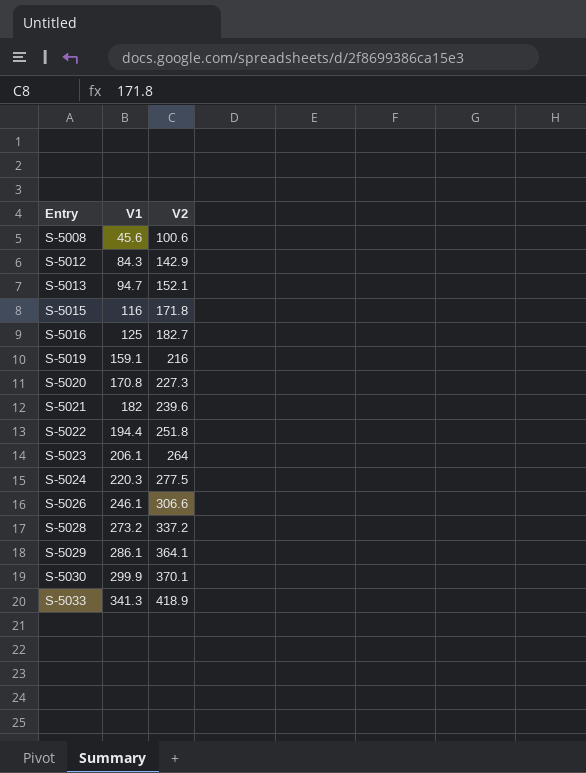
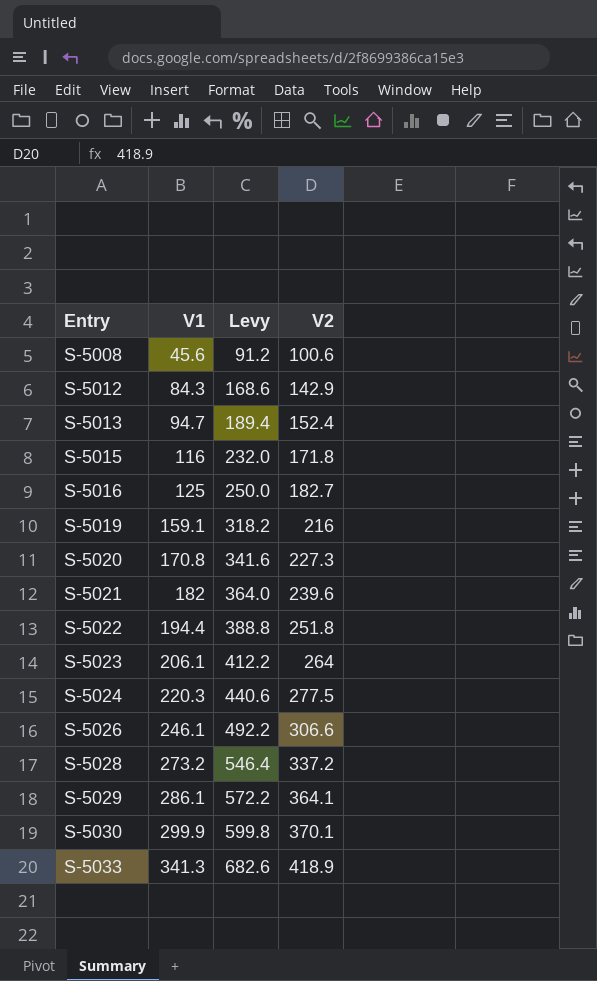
column Levy | formula: none -> [V1] * 2
S-5013 | V2: 152.1 -> 152.4

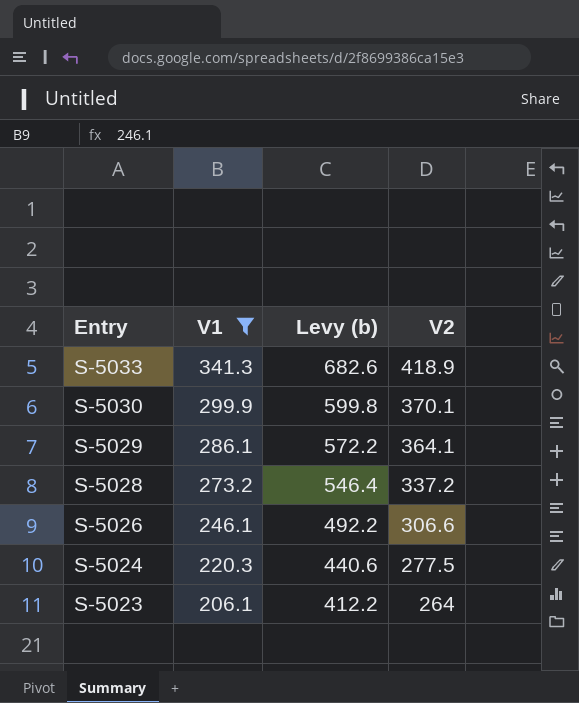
filter: none -> V1 >= 206.1
row order: Entry ascending -> Entry descending
column name: Levy -> Levy (b)

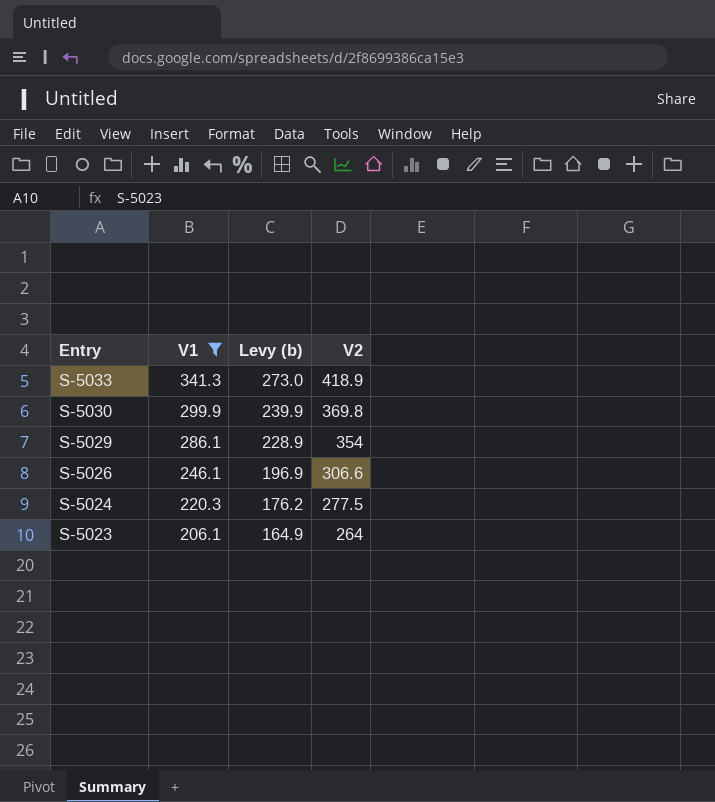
column Levy (b) | formula: [V1] * 2 -> [V1] * 0.8
row S-5028: 273.2 | 546.4 | 337.2 -> none
S-5030 | V2: 370.1 -> 369.8
S-5029 | V2: 364.1 -> 354

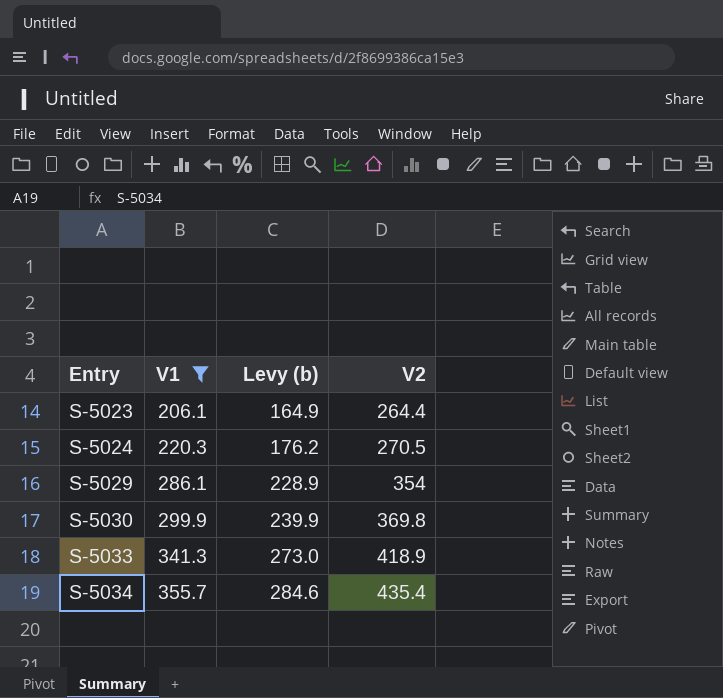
row order: Entry descending -> Entry ascending
row S-5026: 246.1 | 196.9 | 306.6 -> none
S-5023 | V2: 264 -> 264.4
S-5024 | V2: 277.5 -> 270.5
row S-5034: none -> 355.7 | 284.6 | 435.4

